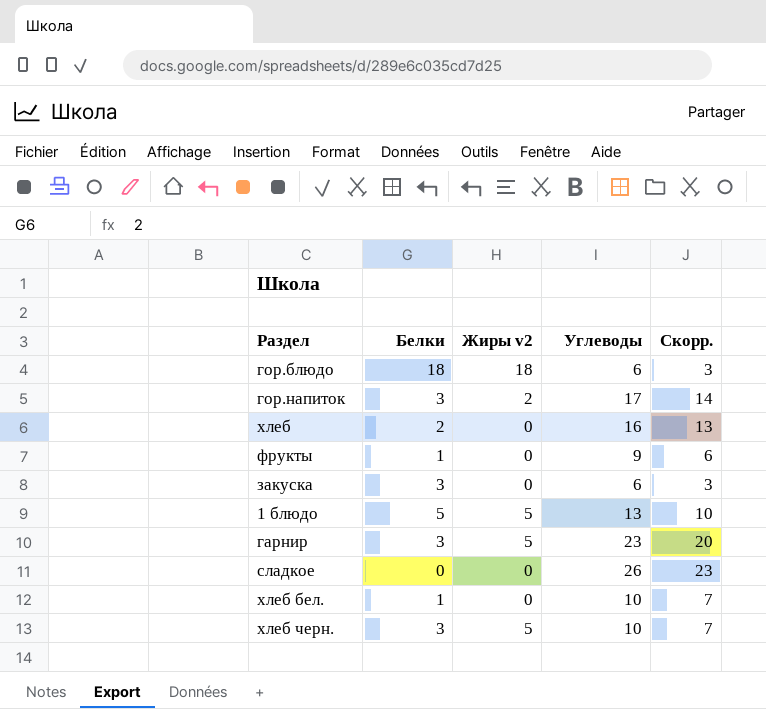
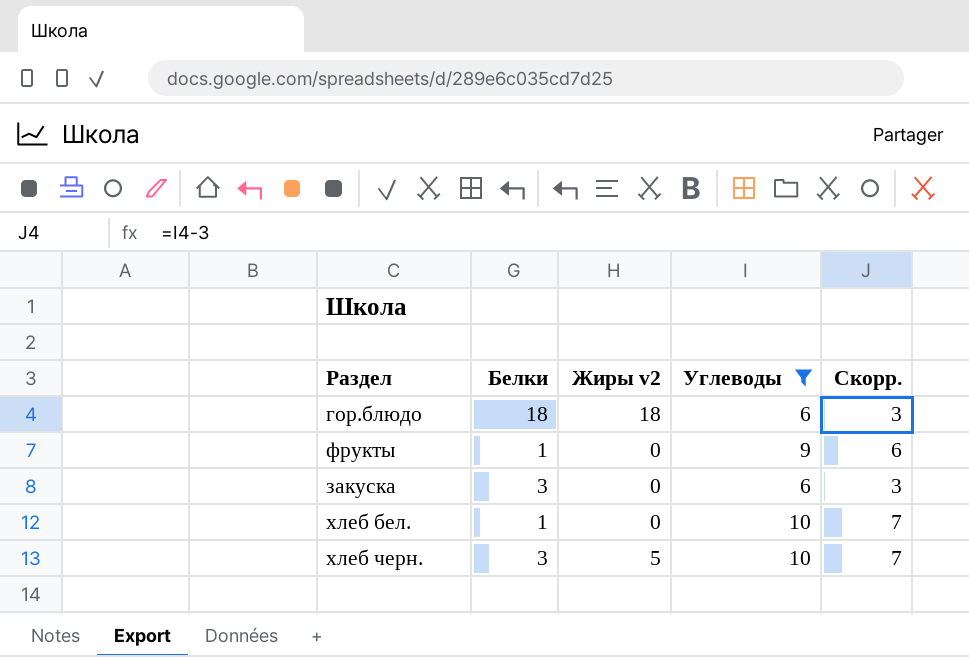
filter: none -> Углеводы <= 10

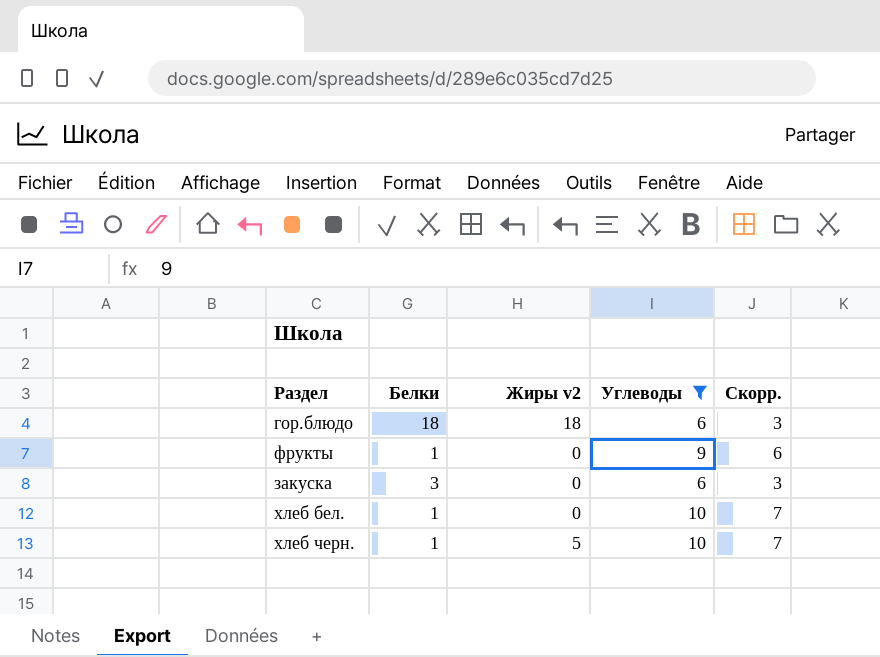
хлеб черн. | Белки: 3 -> 1

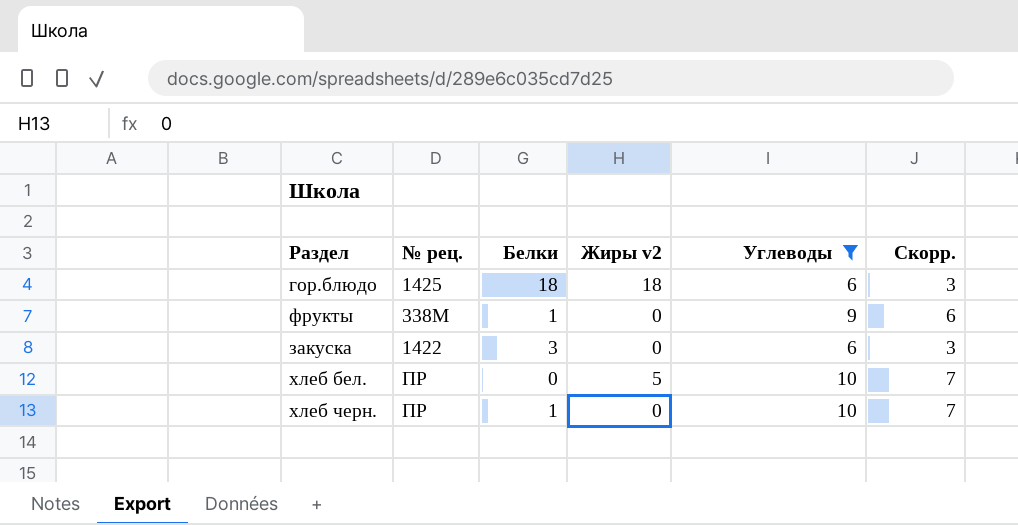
column № рец. | position: none -> 2
хлеб бел. | Белки: 1 -> 0
хлеб бел. | Жиры v2: 0 -> 5
хлеб черн. | Жиры v2: 5 -> 0

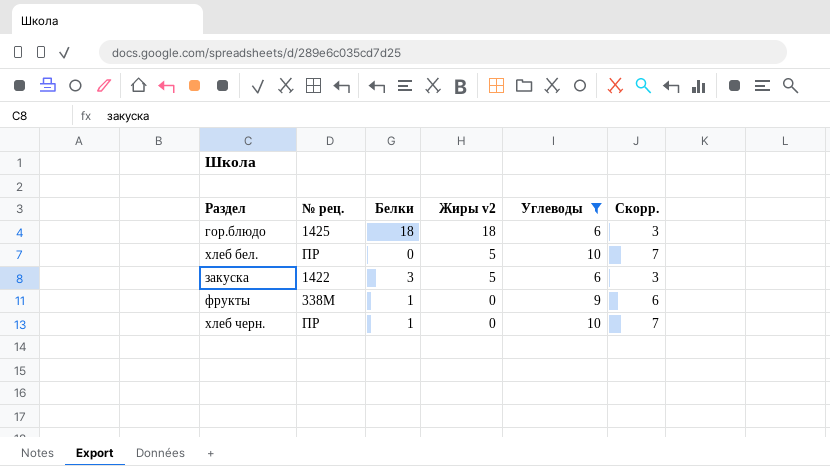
row order: none -> Жиры v2 descending
закуска | Жиры v2: 0 -> 5

